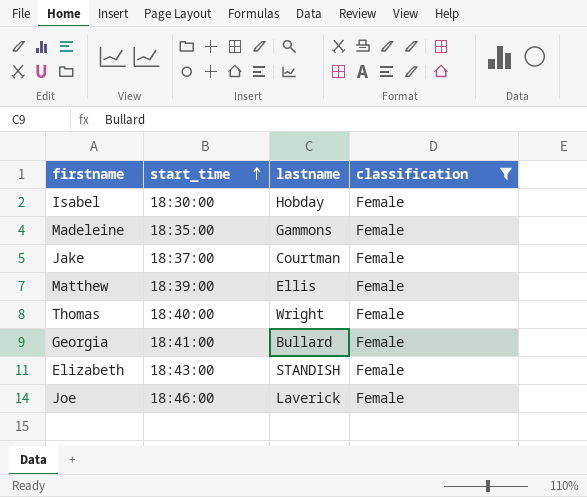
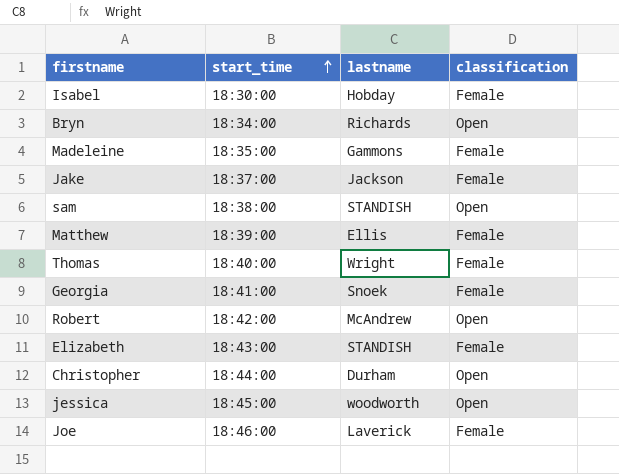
filter: classification = Female -> none
Jake | lastname: Courtman -> Jackson
Georgia | lastname: Bullard -> Snoek

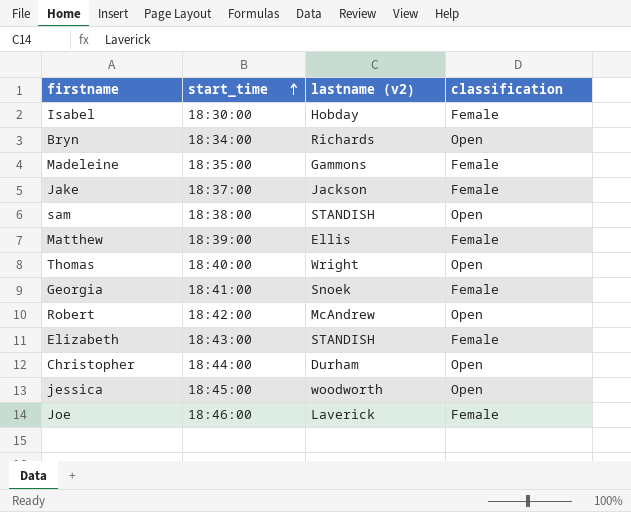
column name: lastname -> lastname (v2)
Thomas | classification: Female -> Open

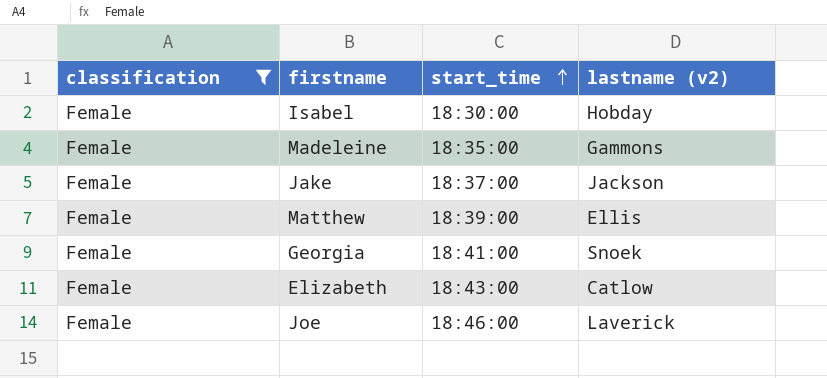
filter: none -> classification = Female
column classification | position: 4 -> 1
Elizabeth | lastname (v2): STANDISH -> Catlow

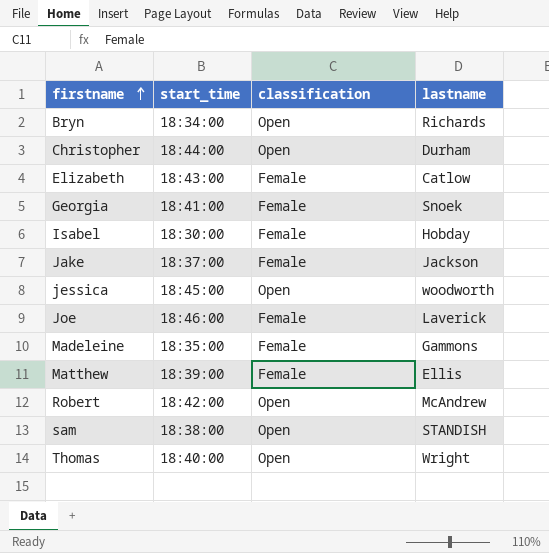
filter: classification = Female -> none
row order: start_time ascending -> firstname ascending
column classification | position: 1 -> 3
column name: lastname (v2) -> lastname

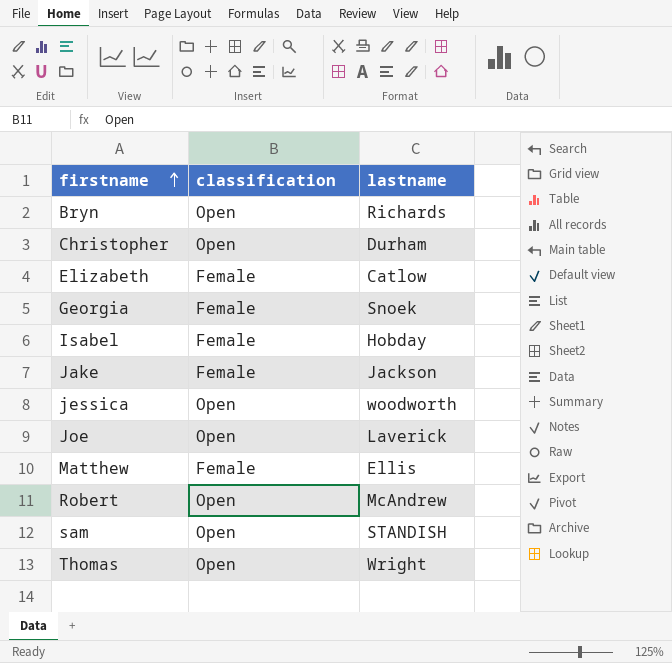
column start_time | position: 2 -> none
row Madeleine: 18:35:00 | Female | Gammons -> none
Joe | classification: Female -> Open

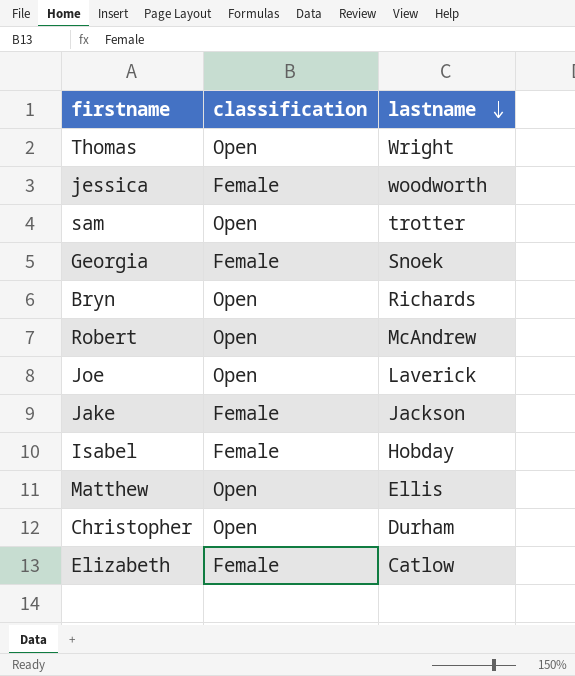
row order: firstname ascending -> lastname descending
jessica | classification: Open -> Female
sam | lastname: STANDISH -> trotter
Matthew | classification: Female -> Open

